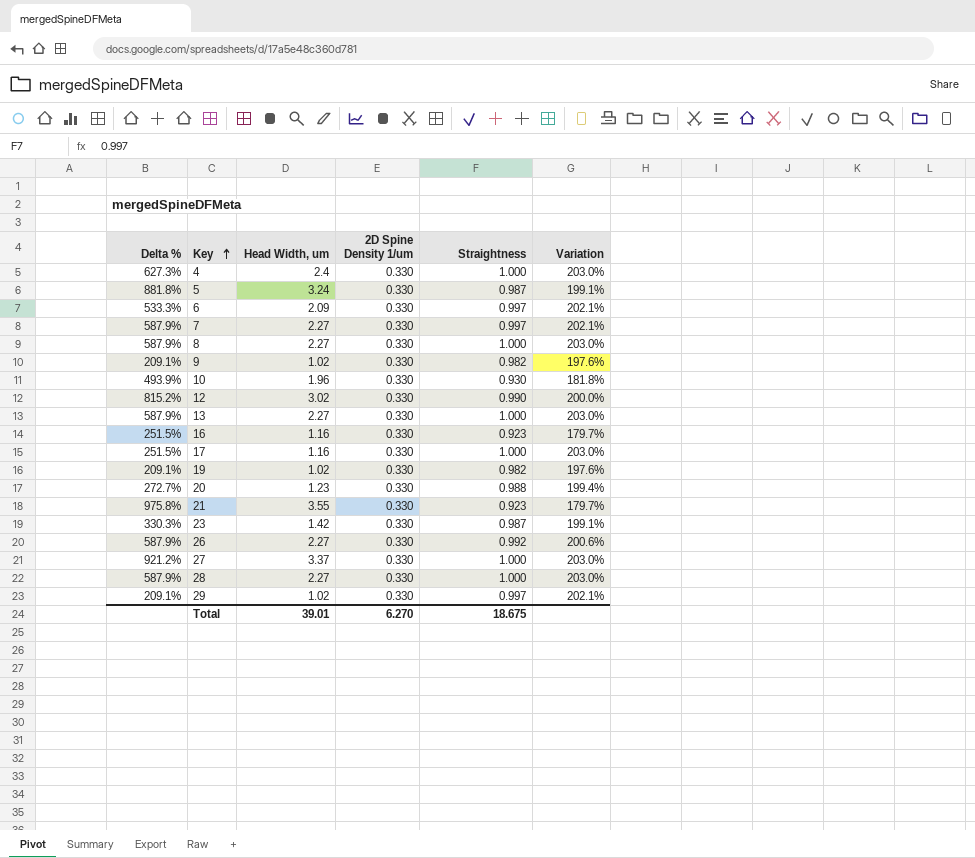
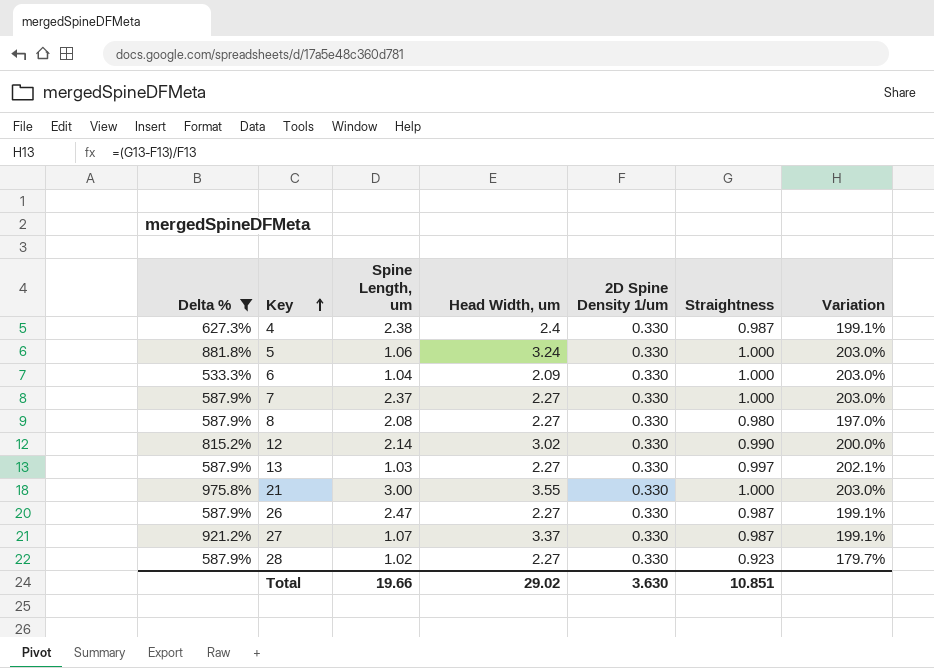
filter: none -> Delta % >= 533.3%
column Spine Length, um | position: none -> 3
4 | Straightness: 1.000 -> 0.987
4 | Variation: 203.0% -> 199.1%
5 | Straightness: 0.987 -> 1.000
5 | Variation: 199.1% -> 203.0%
6 | Straightness: 0.997 -> 1.000
6 | Variation: 202.1% -> 203.0%
7 | Straightness: 0.997 -> 1.000
7 | Variation: 202.1% -> 203.0%
8 | Straightness: 1.000 -> 0.980
8 | Variation: 203.0% -> 197.0%
13 | Straightness: 1.000 -> 0.997
13 | Variation: 203.0% -> 202.1%
21 | Straightness: 0.923 -> 1.000
21 | Variation: 179.7% -> 203.0%
26 | Straightness: 0.992 -> 0.987
26 | Variation: 200.6% -> 199.1%
27 | Straightness: 1.000 -> 0.987
27 | Variation: 203.0% -> 199.1%
28 | Straightness: 1.000 -> 0.923
28 | Variation: 203.0% -> 179.7%
Total | Head Width, um: 39.01 -> 29.02
Total | 2D Spine Density 1/um: 6.270 -> 3.630
Total | Straightness: 18.675 -> 10.851

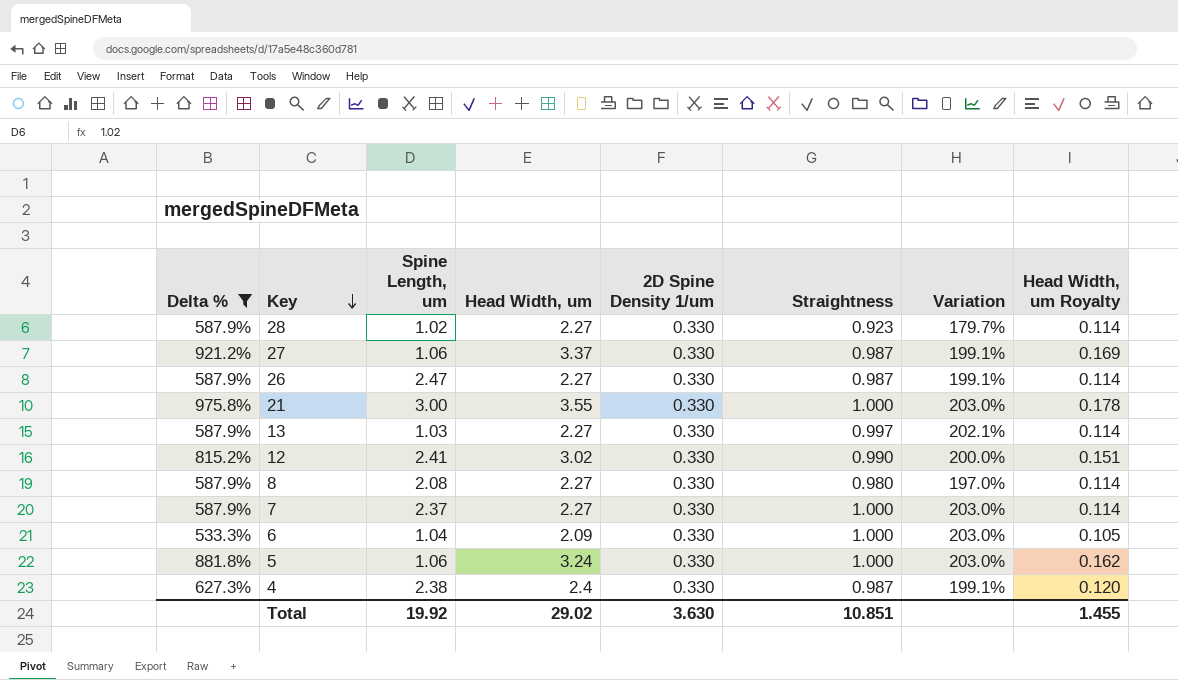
row order: Key ascending -> Key descending
column Head Width, um Royalty | formula: none -> [Head Width, um] * 0.05
27 | Spine Length, um: 1.07 -> 1.06
12 | Spine Length, um: 2.14 -> 2.41
Total | Spine Length, um: 19.66 -> 19.92

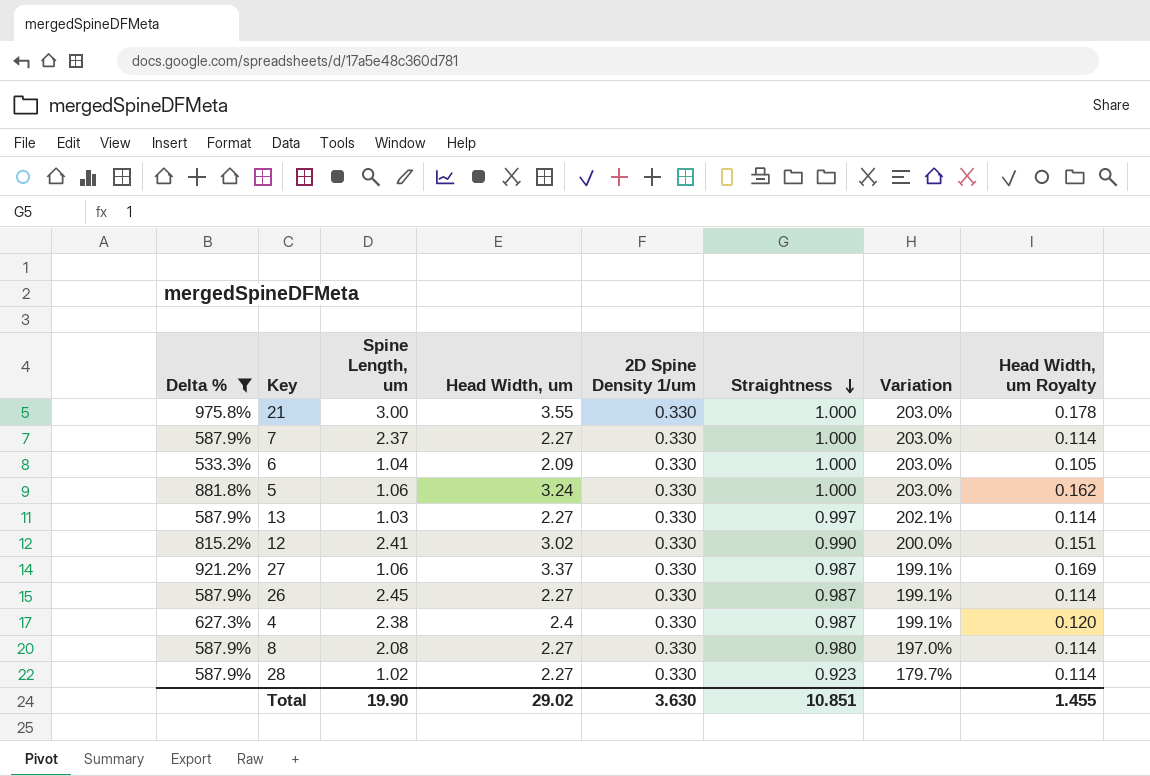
row order: Key descending -> Straightness descending
26 | Spine Length, um: 2.47 -> 2.45
Total | Spine Length, um: 19.92 -> 19.90

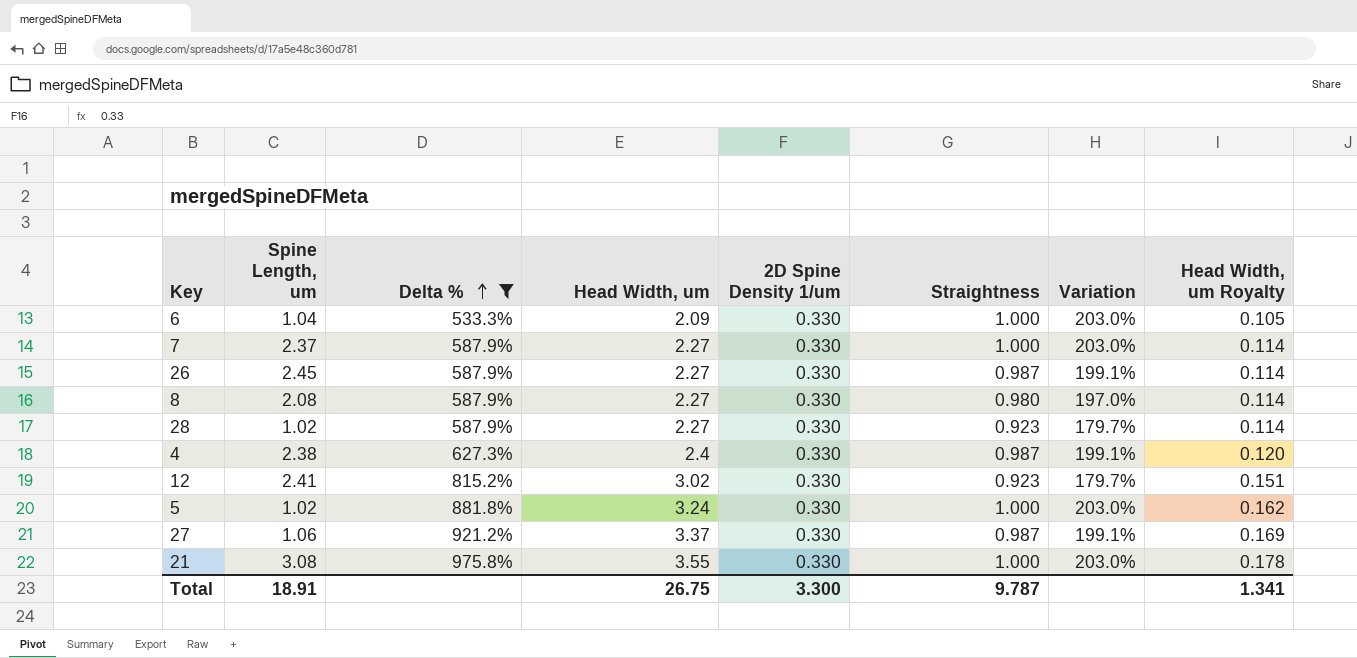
row order: Straightness descending -> Delta % ascending
column Delta % | position: 1 -> 3
row 13: 587.9% | 1.03 | 2.27 | 0.330 | 0.997 | 202.1% | 0.114 -> none
12 | Straightness: 0.990 -> 0.923
12 | Variation: 200.0% -> 179.7%
5 | Spine Length, um: 1.06 -> 1.02
21 | Spine Length, um: 3.00 -> 3.08
Total | Spine Length, um: 19.90 -> 18.91
Total | Head Width, um: 29.02 -> 26.75
Total | 2D Spine Density 1/um: 3.630 -> 3.300
Total | Straightness: 10.851 -> 9.787
Total | Head Width, um Royalty: 1.455 -> 1.341

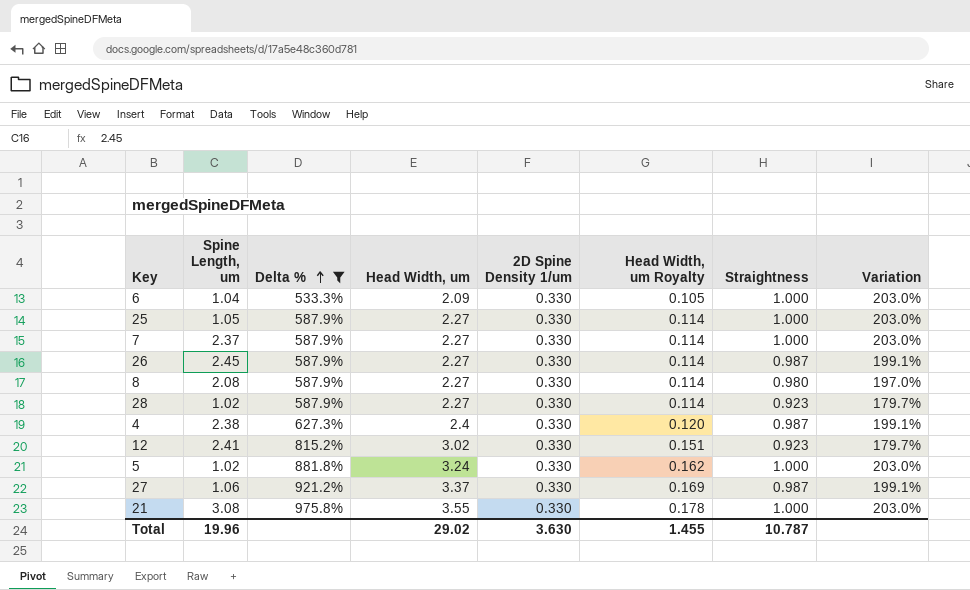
column Head Width, um Royalty | position: 8 -> 6
row 25: none -> 1.05 | 587.9% | 2.27 | 0.330 | 0.114 | 1.000 | 203.0%
Total | Spine Length, um: 18.91 -> 19.96
Total | Head Width, um: 26.75 -> 29.02
Total | 2D Spine Density 1/um: 3.300 -> 3.630
Total | Head Width, um Royalty: 1.341 -> 1.455
Total | Straightness: 9.787 -> 10.787

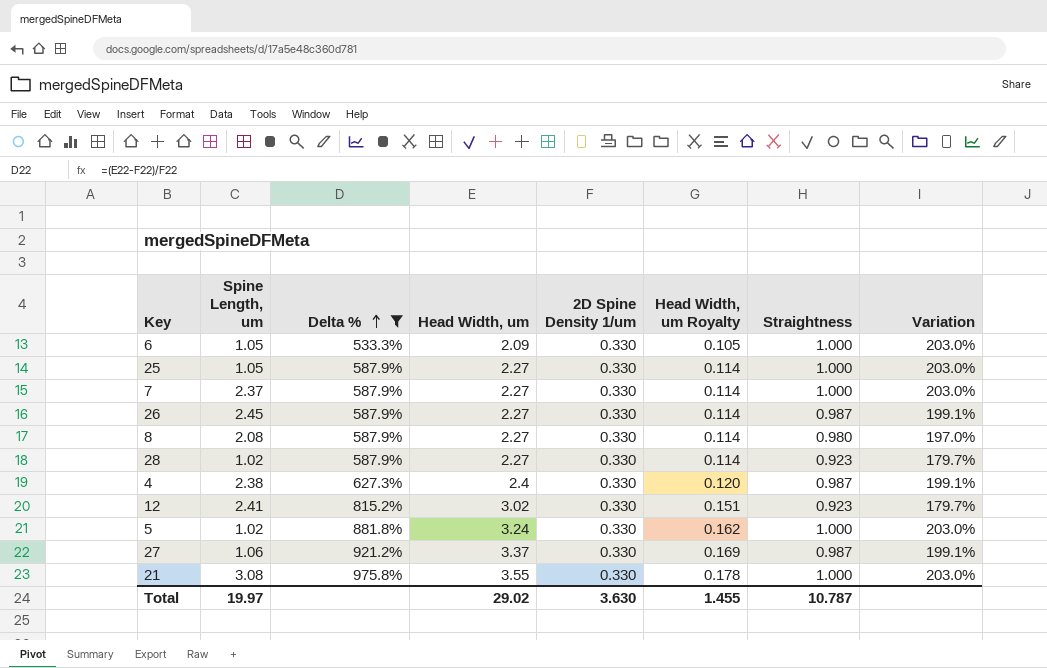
6 | Spine Length, um: 1.04 -> 1.05
Total | Spine Length, um: 19.96 -> 19.97

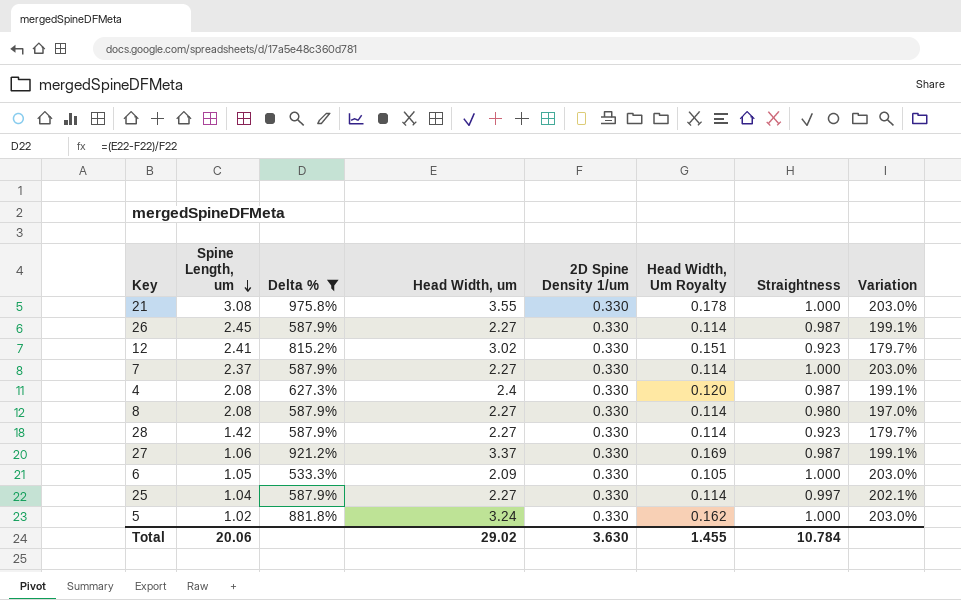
row order: Delta % ascending -> Spine Length, um descending
column name: Head Width, um Royalty -> Head Width, Um Royalty
4 | Spine Length, um: 2.38 -> 2.08
28 | Spine Length, um: 1.02 -> 1.42
25 | Spine Length, um: 1.05 -> 1.04
25 | Straightness: 1.000 -> 0.997
25 | Variation: 203.0% -> 202.1%
Total | Spine Length, um: 19.97 -> 20.06
Total | Straightness: 10.787 -> 10.784

